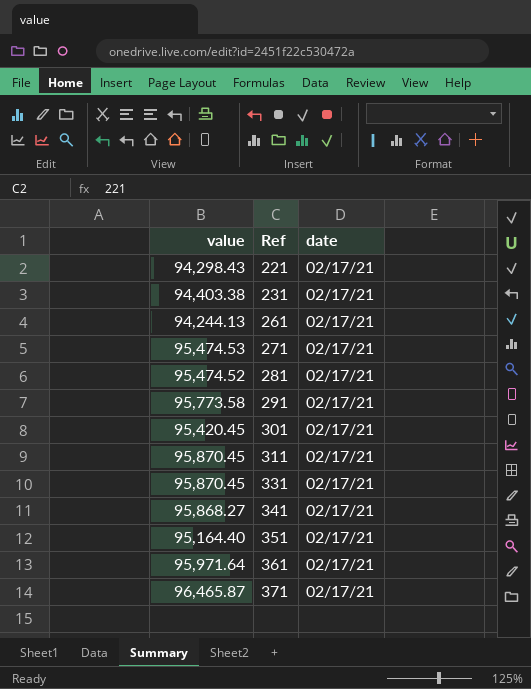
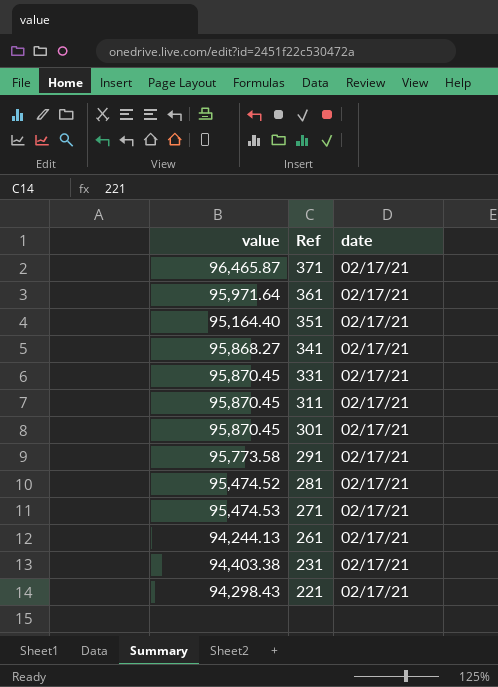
row order: Ref ascending -> Ref descending
301 | value: 95,420.45 -> 95,870.45

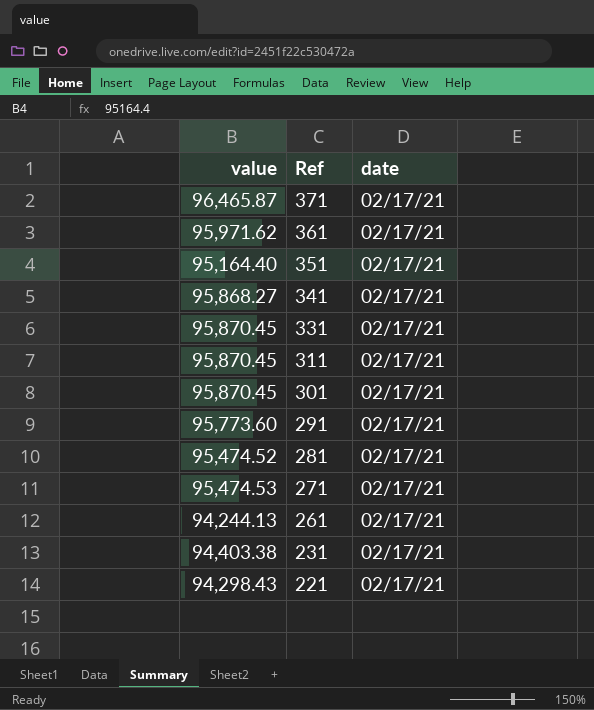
361 | value: 95,971.64 -> 95,971.62
291 | value: 95,773.58 -> 95,773.60

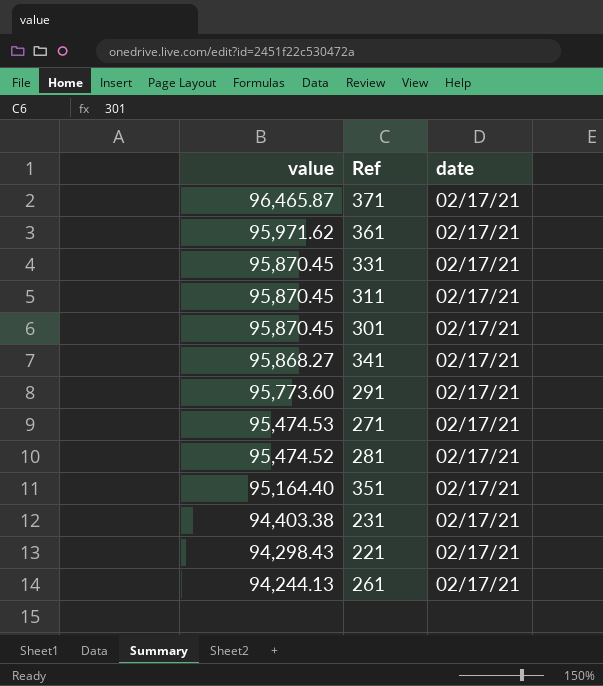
row order: Ref descending -> value descending

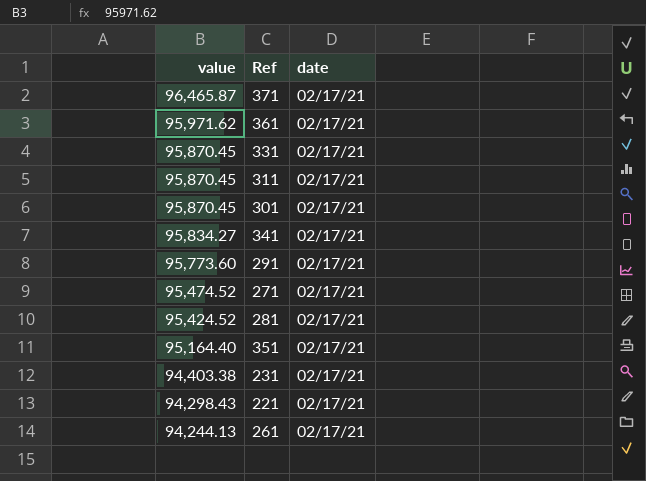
341 | value: 95,868.27 -> 95,834.27
271 | value: 95,474.53 -> 95,474.52
281 | value: 95,474.52 -> 95,424.52

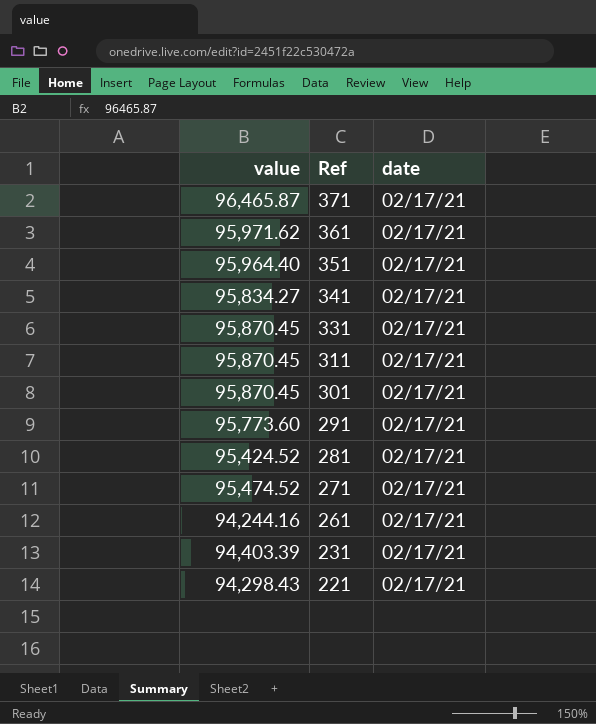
row order: value descending -> Ref descending
351 | value: 95,164.40 -> 95,964.40
261 | value: 94,244.13 -> 94,244.16
231 | value: 94,403.38 -> 94,403.39

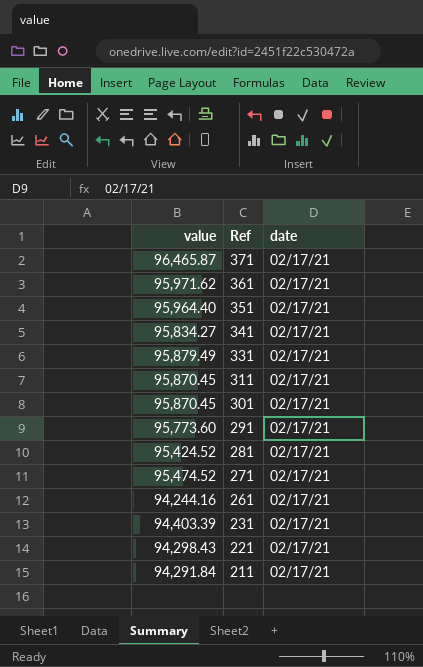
331 | value: 95,870.45 -> 95,879.49
row 211: none -> 94,291.84 | 02/17/21

